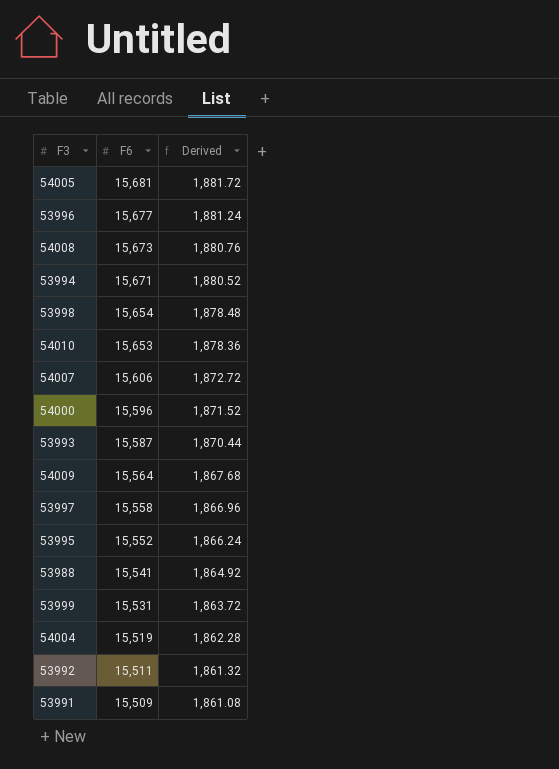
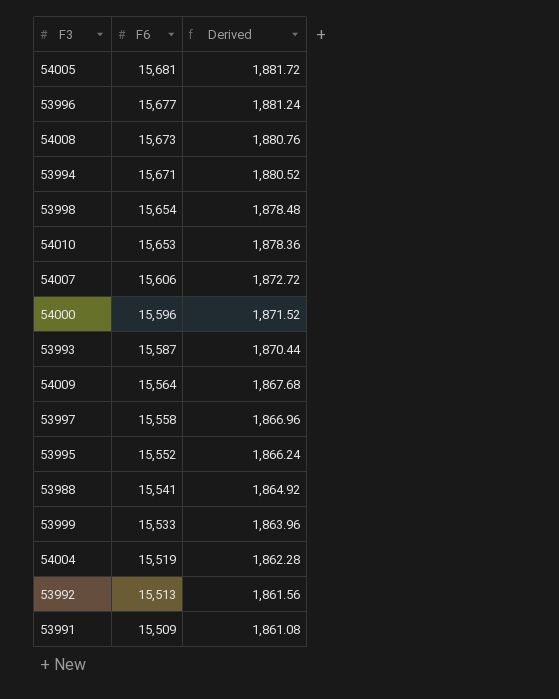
53999 | F6: 15,531 -> 15,533
53999 | Derived: 1,863.72 -> 1,863.96
53992 | F6: 15,511 -> 15,513
53992 | Derived: 1,861.32 -> 1,861.56

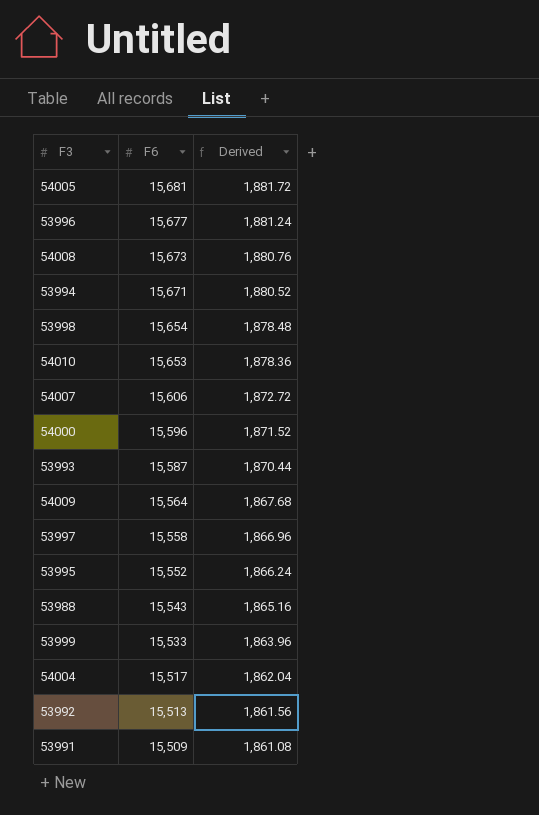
53988 | F6: 15,541 -> 15,543
53988 | Derived: 1,864.92 -> 1,865.16
54004 | F6: 15,519 -> 15,517
54004 | Derived: 1,862.28 -> 1,862.04

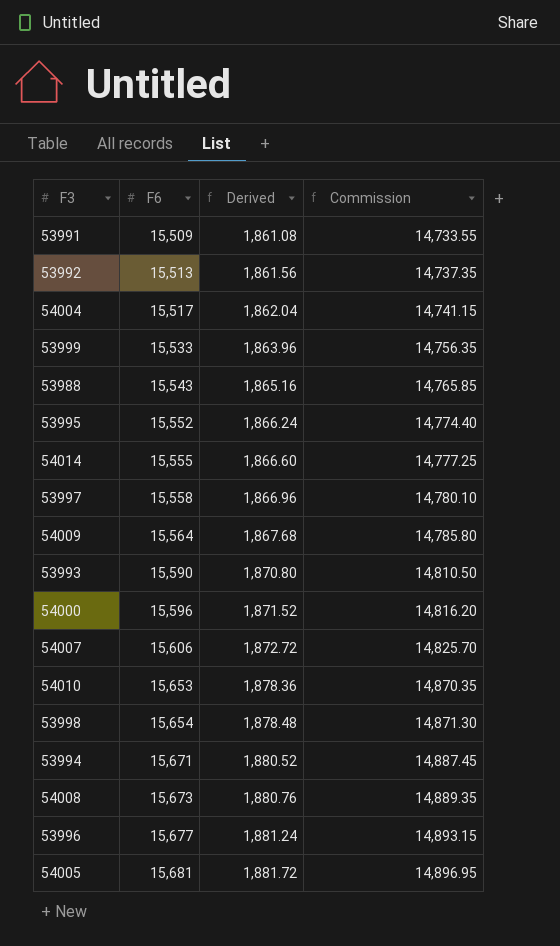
row order: F6 descending -> F6 ascending
column Commission | formula: none -> [F6] * 0.95
row 54014: none -> 15,555 | 1,866.60 | 14,777.25
53993 | F6: 15,587 -> 15,590
53993 | Derived: 1,870.44 -> 1,870.80

